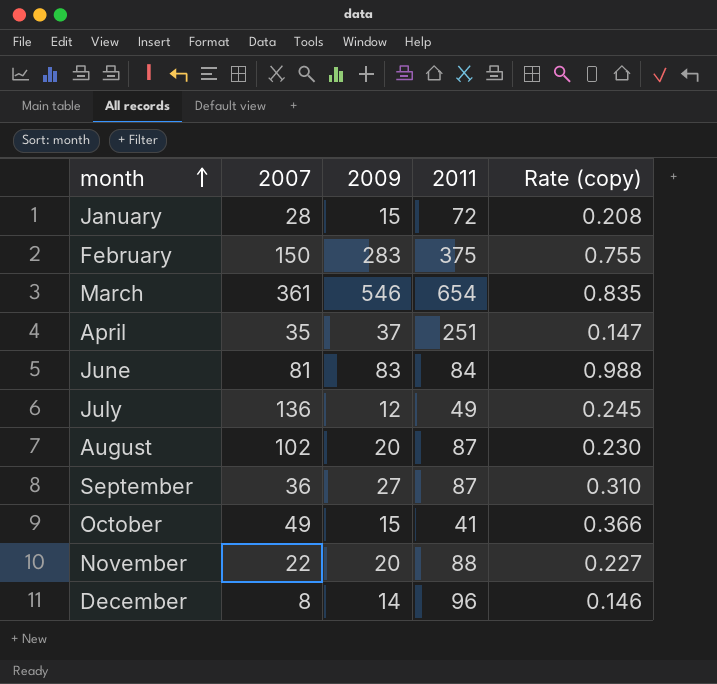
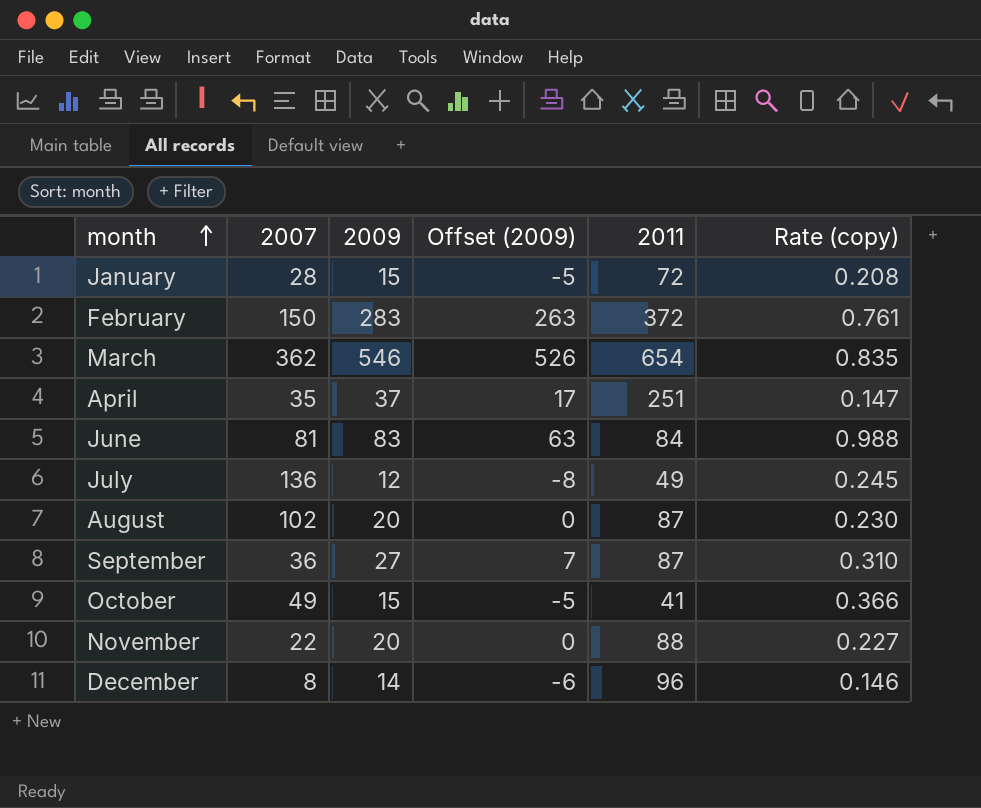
column Offset (2009) | formula: none -> [2009] - 20
February | 2011: 375 -> 372
February | Rate (copy): 0.755 -> 0.761
March | 2007: 361 -> 362

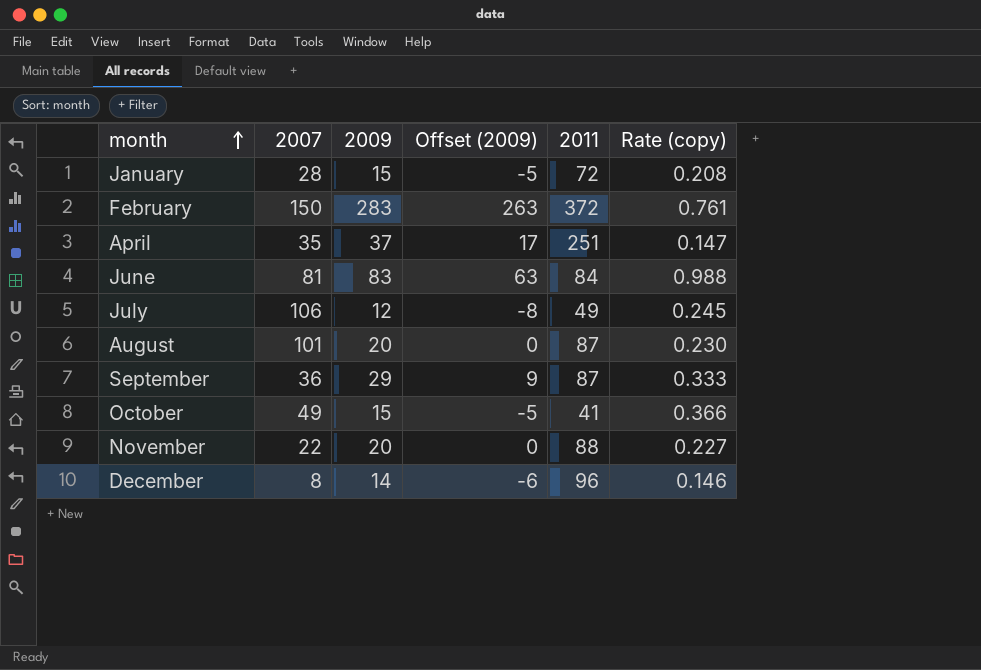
row March: 362 | 546 | 526 | 654 | 0.835 -> none
July | 2007: 136 -> 106
August | 2007: 102 -> 101
September | 2009: 27 -> 29
September | Offset (2009): 7 -> 9
September | Rate (copy): 0.310 -> 0.333

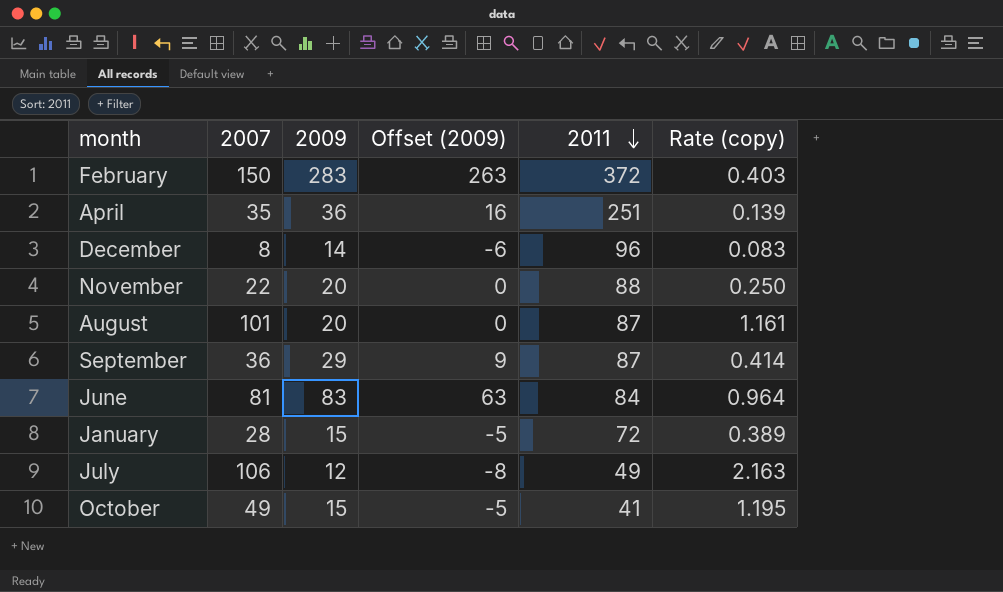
row order: month ascending -> 2011 descending
column Rate (copy) | formula: [2009] / [2011] -> [2007] / [2011]
April | 2009: 37 -> 36
April | Offset (2009): 17 -> 16

